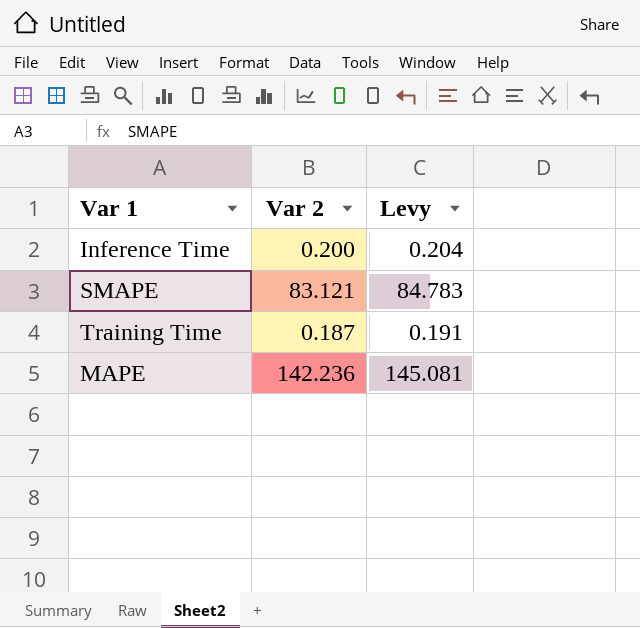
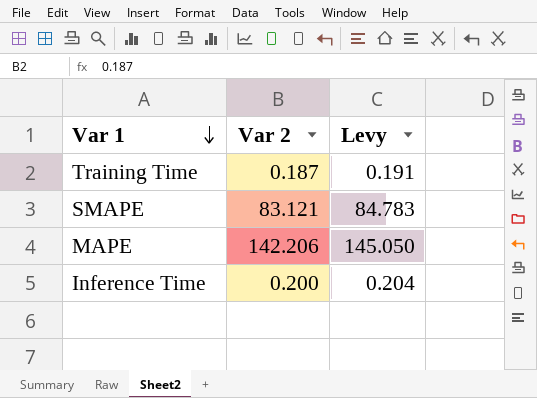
row order: none -> Var 1 descending
MAPE | Var 2: 142.236 -> 142.206
MAPE | Levy: 145.081 -> 145.050

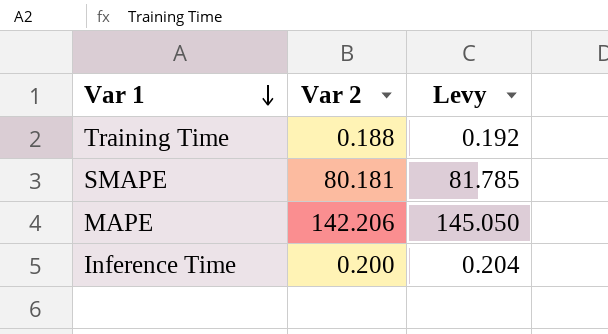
Training Time | Var 2: 0.187 -> 0.188
Training Time | Levy: 0.191 -> 0.192
SMAPE | Var 2: 83.121 -> 80.181
SMAPE | Levy: 84.783 -> 81.785

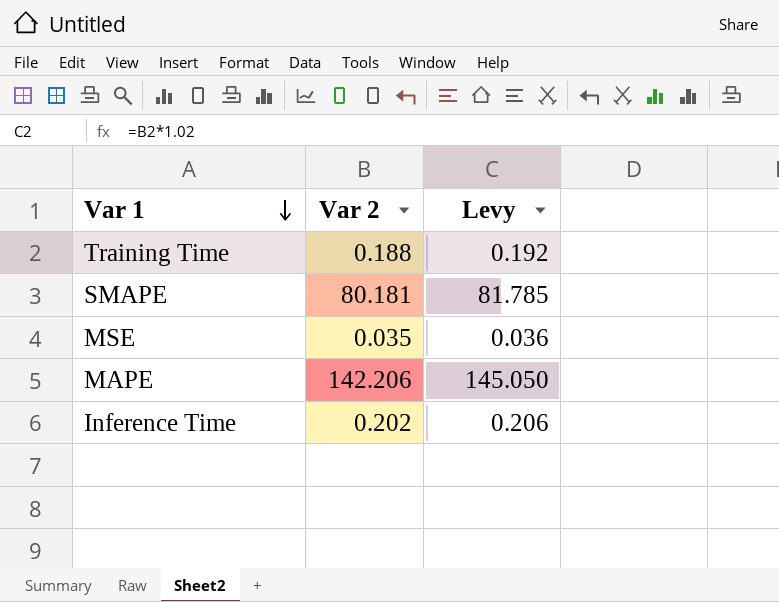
row MSE: none -> 0.035 | 0.036
Inference Time | Var 2: 0.200 -> 0.202
Inference Time | Levy: 0.204 -> 0.206

